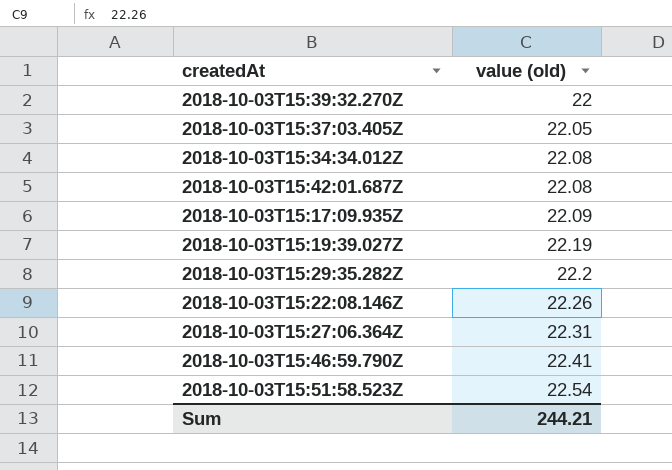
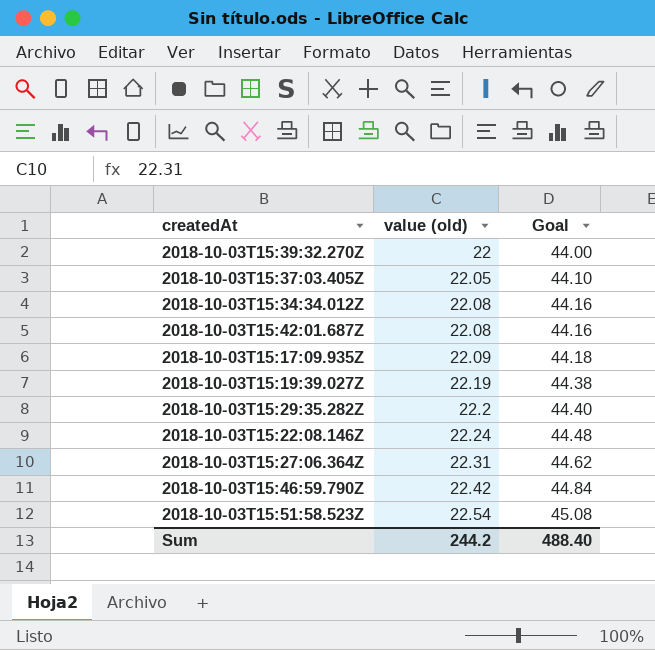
column Goal | formula: none -> [value (old)] * 2
2018-10-03T15:22:08.146Z | value (old): 22.26 -> 22.24
2018-10-03T15:46:59.790Z | value (old): 22.41 -> 22.42
Sum | value (old): 244.21 -> 244.2

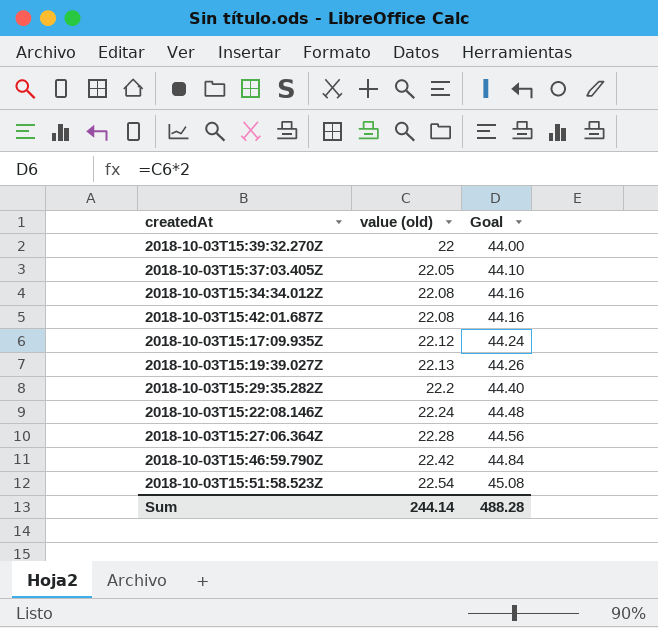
2018-10-03T15:17:09.935Z | value (old): 22.09 -> 22.12
2018-10-03T15:17:09.935Z | Goal: 44.18 -> 44.24
2018-10-03T15:19:39.027Z | value (old): 22.19 -> 22.13
2018-10-03T15:19:39.027Z | Goal: 44.38 -> 44.26
2018-10-03T15:27:06.364Z | value (old): 22.31 -> 22.28
2018-10-03T15:27:06.364Z | Goal: 44.62 -> 44.56
Sum | value (old): 244.2 -> 244.14
Sum | Goal: 488.40 -> 488.28

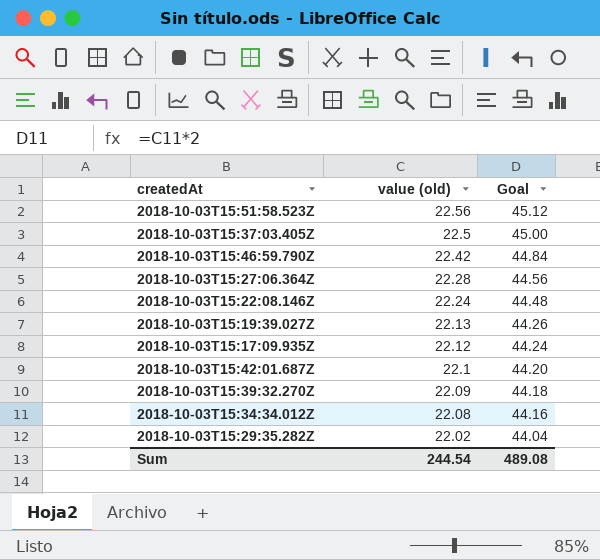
row order: value (old) ascending -> value (old) descending
2018-10-03T15:51:58.523Z | value (old): 22.54 -> 22.56
2018-10-03T15:51:58.523Z | Goal: 45.08 -> 45.12
2018-10-03T15:37:03.405Z | value (old): 22.05 -> 22.5
2018-10-03T15:37:03.405Z | Goal: 44.10 -> 45.00
2018-10-03T15:42:01.687Z | value (old): 22.08 -> 22.1
2018-10-03T15:42:01.687Z | Goal: 44.16 -> 44.20
2018-10-03T15:39:32.270Z | value (old): 22 -> 22.09
2018-10-03T15:39:32.270Z | Goal: 44.00 -> 44.18
2018-10-03T15:29:35.282Z | value (old): 22.2 -> 22.02
2018-10-03T15:29:35.282Z | Goal: 44.40 -> 44.04
Sum | value (old): 244.14 -> 244.54
Sum | Goal: 488.28 -> 489.08

